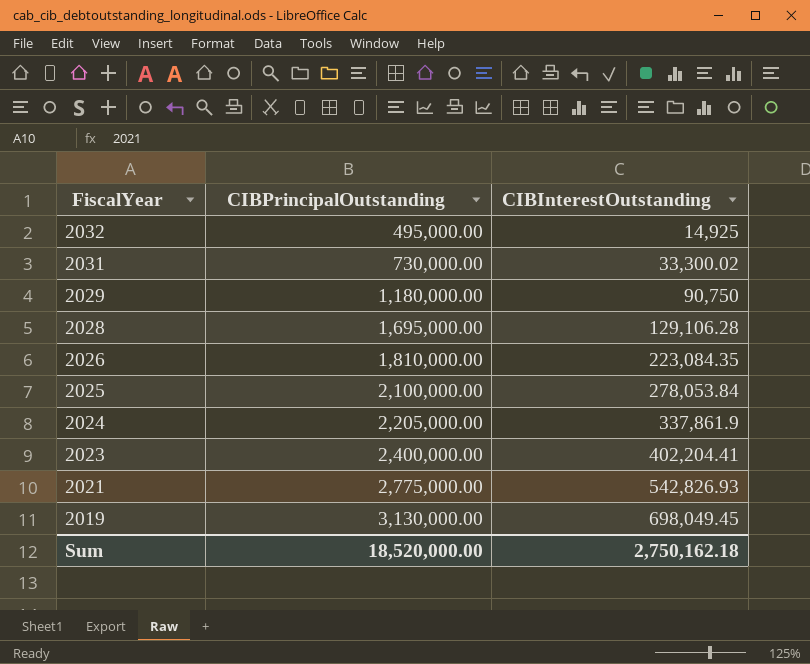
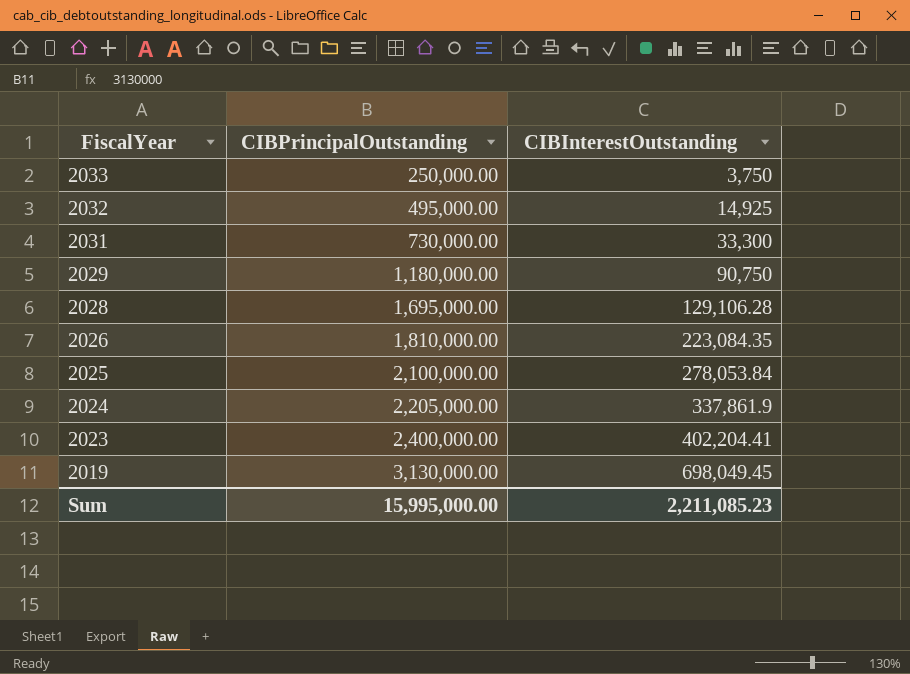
row 2021: 2,775,000.00 | 542,826.93 -> none
row 2033: none -> 250,000.00 | 3,750
2031 | CIBInterestOutstanding: 33,300.02 -> 33,300
Sum | CIBPrincipalOutstanding: 18,520,000.00 -> 15,995,000.00
Sum | CIBInterestOutstanding: 2,750,162.18 -> 2,211,085.23

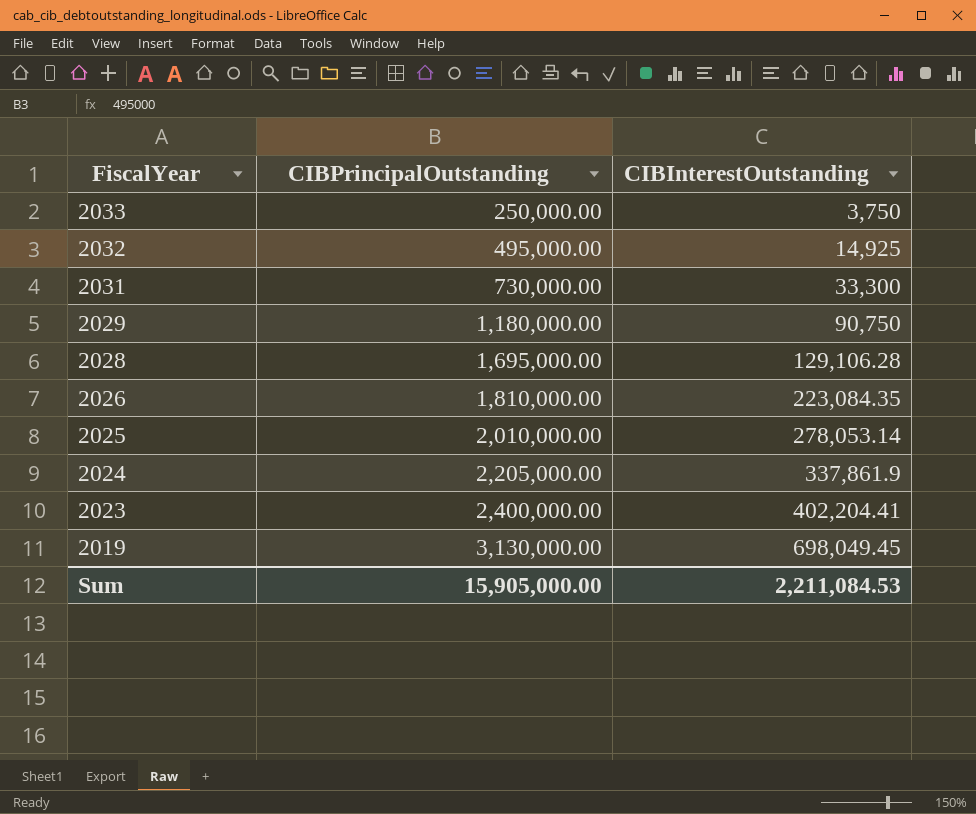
2025 | CIBPrincipalOutstanding: 2,100,000.00 -> 2,010,000.00
2025 | CIBInterestOutstanding: 278,053.84 -> 278,053.14
Sum | CIBPrincipalOutstanding: 15,995,000.00 -> 15,905,000.00
Sum | CIBInterestOutstanding: 2,211,085.23 -> 2,211,084.53

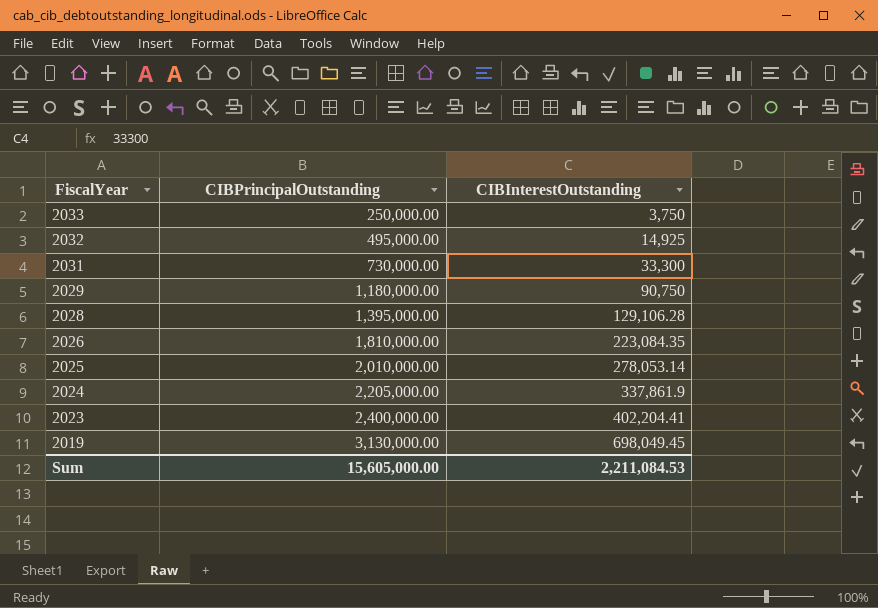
2028 | CIBPrincipalOutstanding: 1,695,000.00 -> 1,395,000.00
Sum | CIBPrincipalOutstanding: 15,905,000.00 -> 15,605,000.00

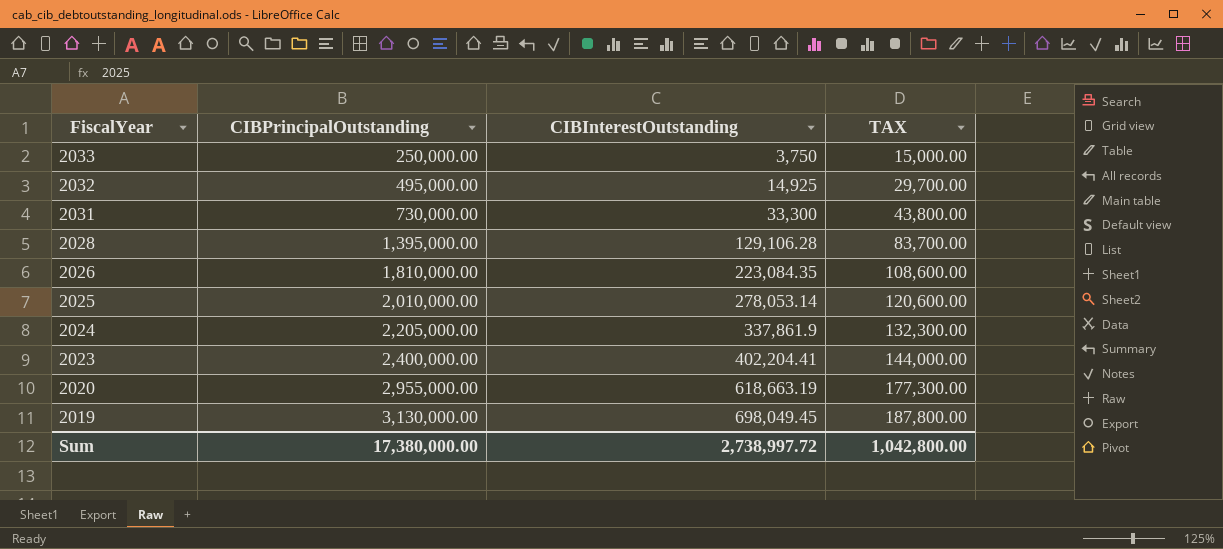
column TAX | formula: none -> [CIBPrincipalOutstanding] * 0.06
row 2029: 1,180,000.00 | 90,750 -> none
row 2020: none -> 2,955,000.00 | 618,663.19 | 177,300.00
Sum | CIBPrincipalOutstanding: 15,605,000.00 -> 17,380,000.00
Sum | CIBInterestOutstanding: 2,211,084.53 -> 2,738,997.72

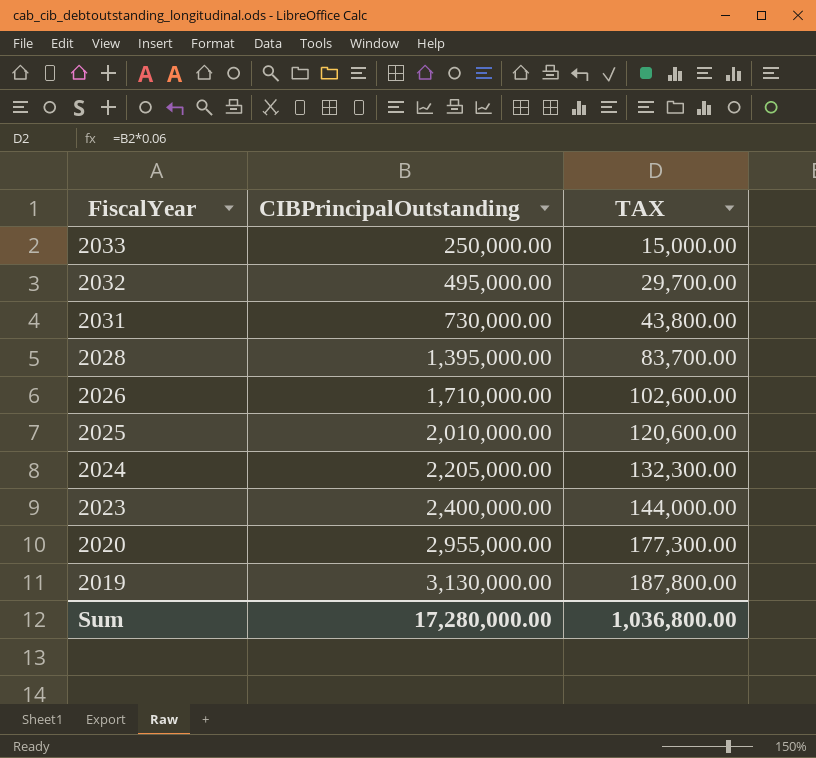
column CIBInterestOutstanding | position: 3 -> none
2026 | CIBPrincipalOutstanding: 1,810,000.00 -> 1,710,000.00
2026 | TAX: 108,600.00 -> 102,600.00
Sum | CIBPrincipalOutstanding: 17,380,000.00 -> 17,280,000.00
Sum | TAX: 1,042,800.00 -> 1,036,800.00

